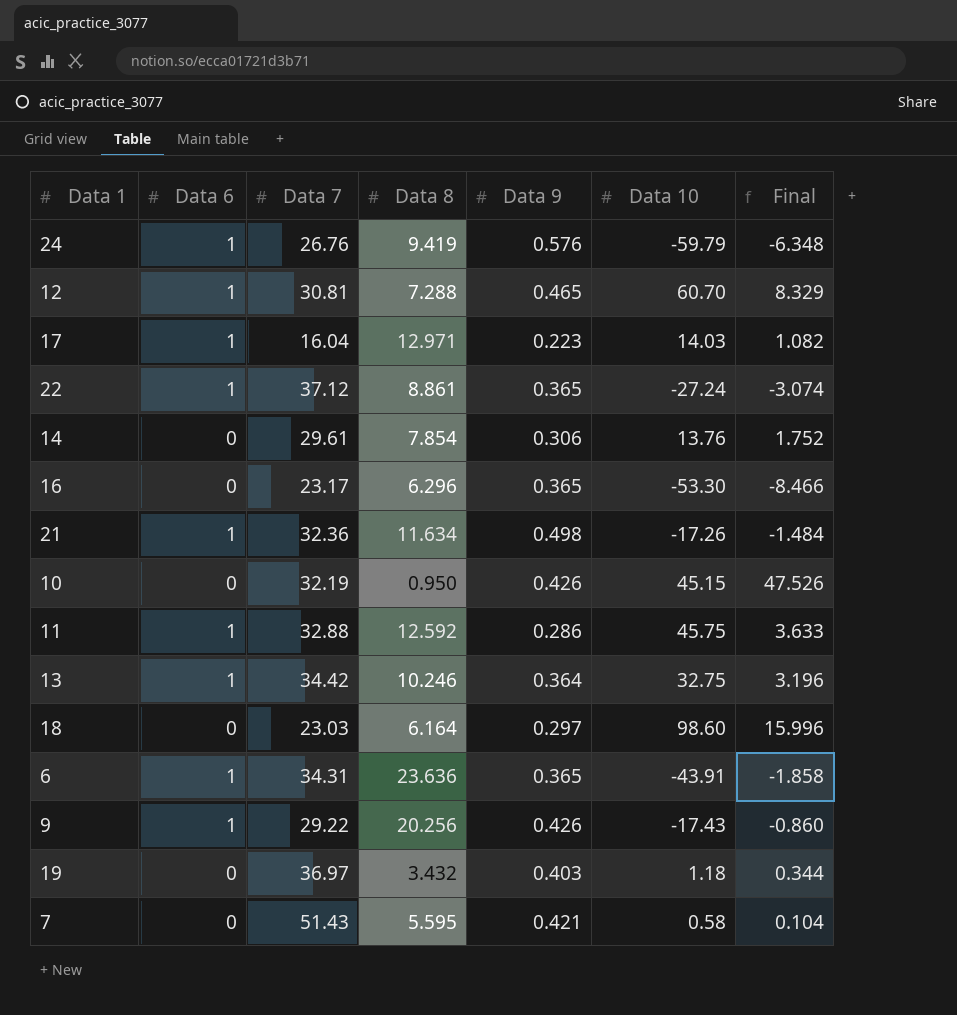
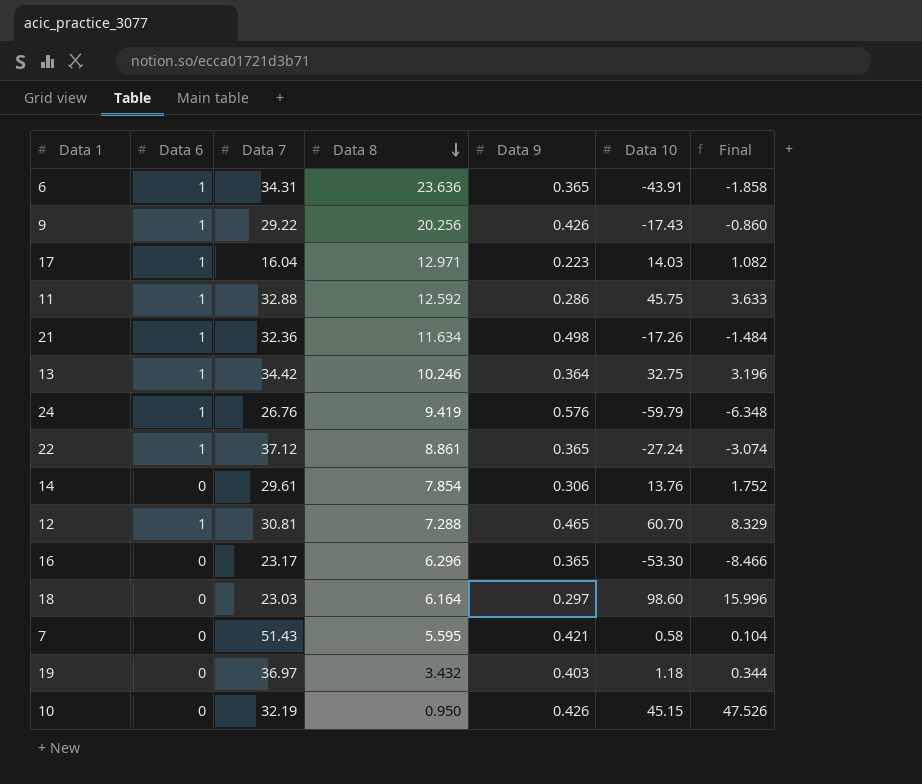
row order: none -> Data 8 descending

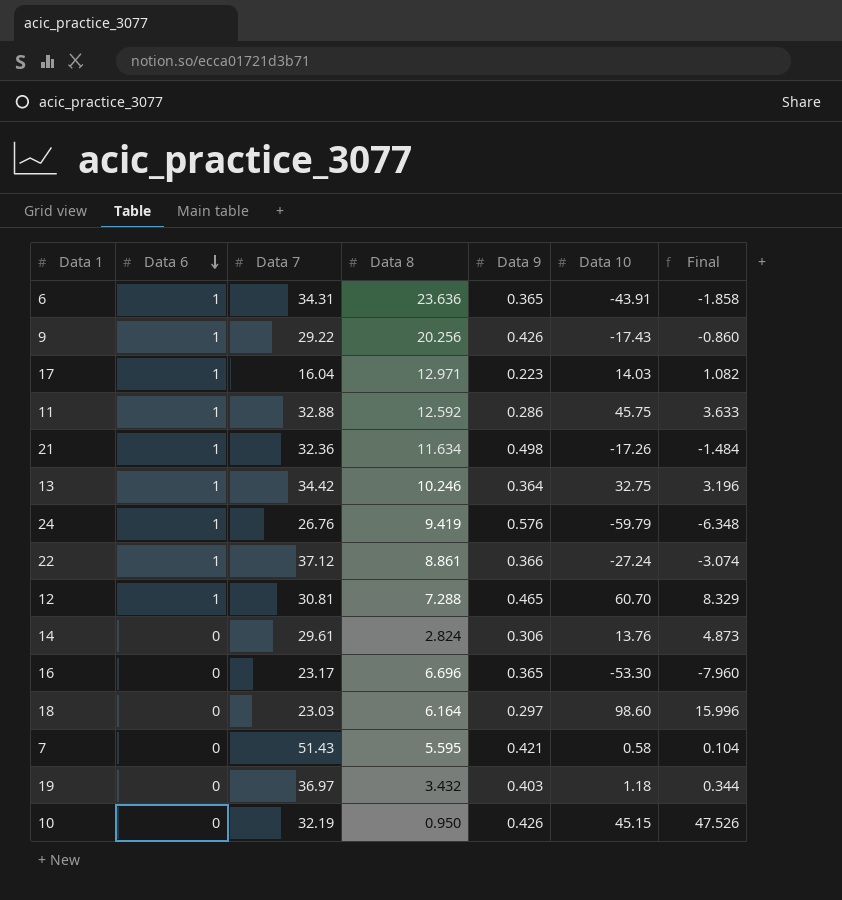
row order: Data 8 descending -> Data 6 descending
22 | Data 9: 0.365 -> 0.366
14 | Data 8: 7.854 -> 2.824
14 | Final: 1.752 -> 4.873
16 | Data 8: 6.296 -> 6.696
16 | Final: -8.466 -> -7.960

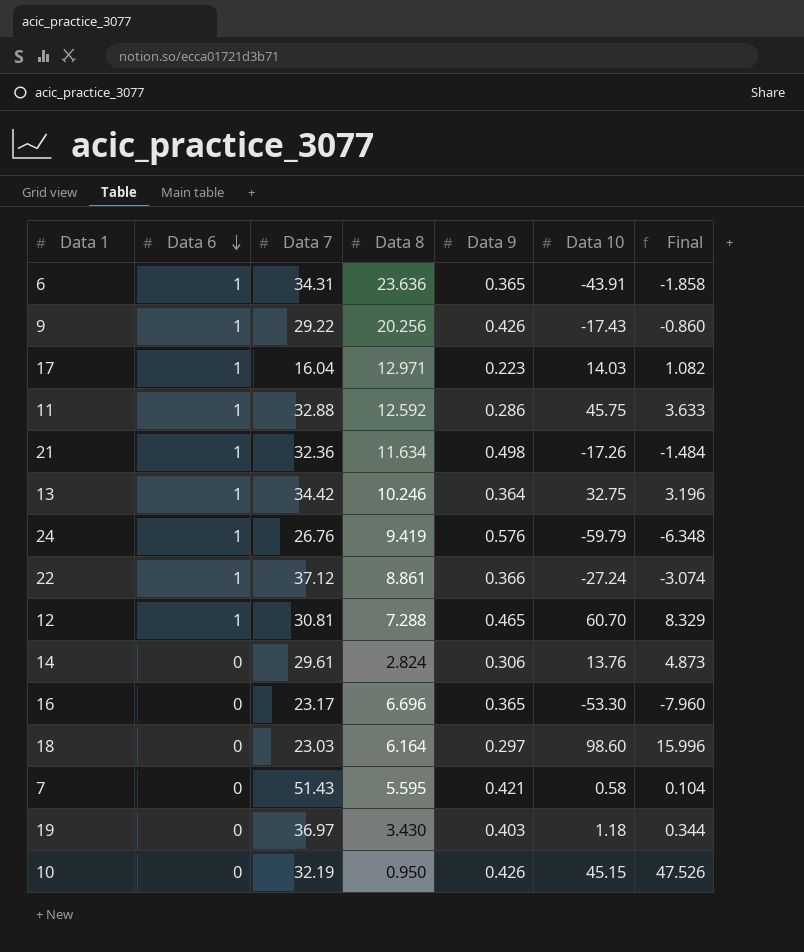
19 | Data 8: 3.432 -> 3.430

